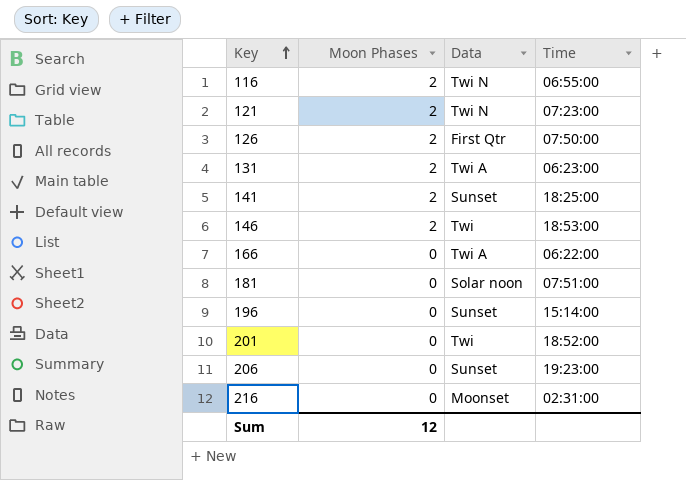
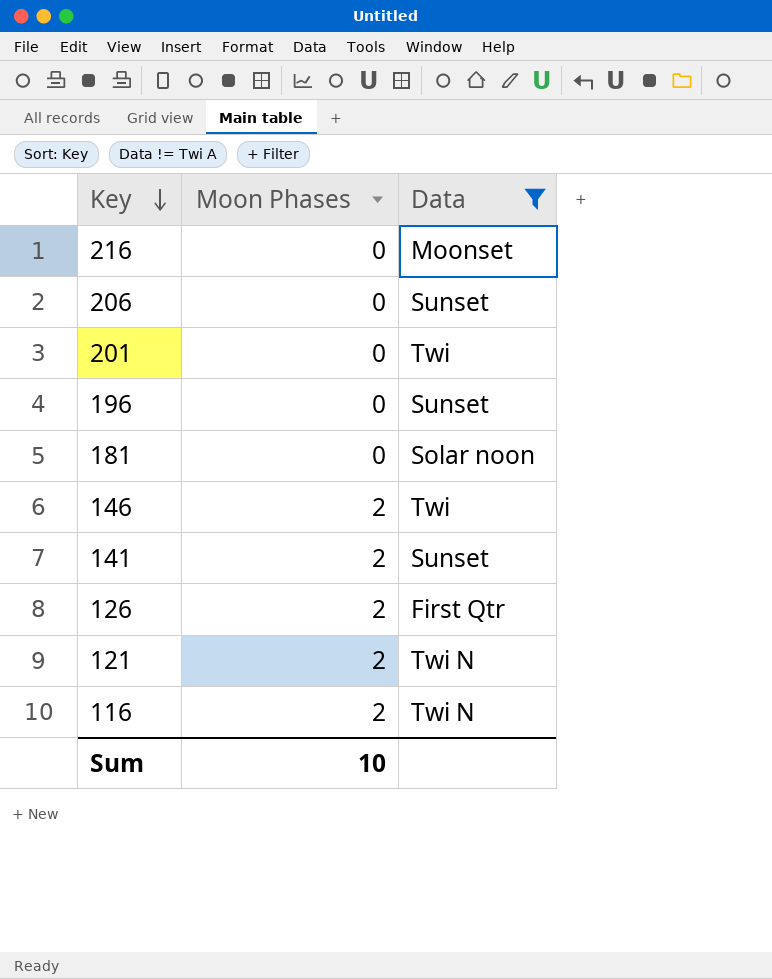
filter: none -> Data != Twi A
row order: Key ascending -> Key descending
column Time | position: 4 -> none
Sum | Moon Phases: 12 -> 10

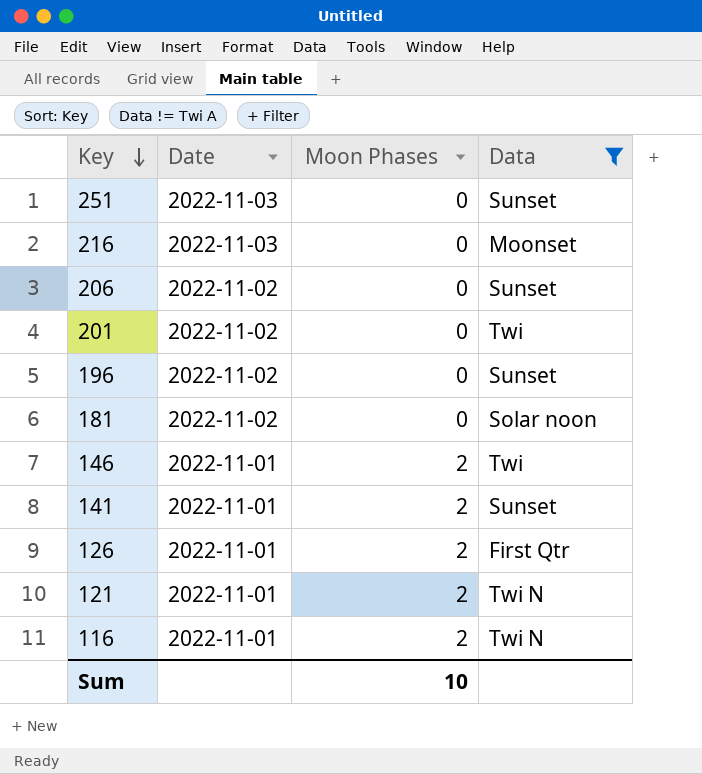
column Date | position: none -> 2
row 251: none -> 2022-11-03 | 0 | Sunset

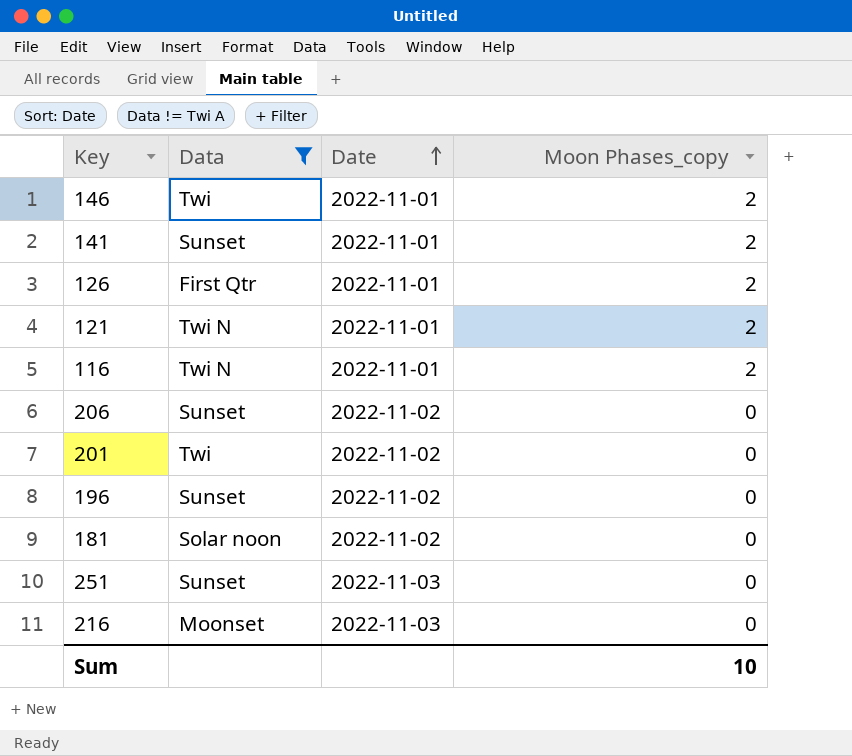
row order: Key descending -> Date ascending
column Data | position: 4 -> 2
column name: Moon Phases -> Moon Phases_copy

